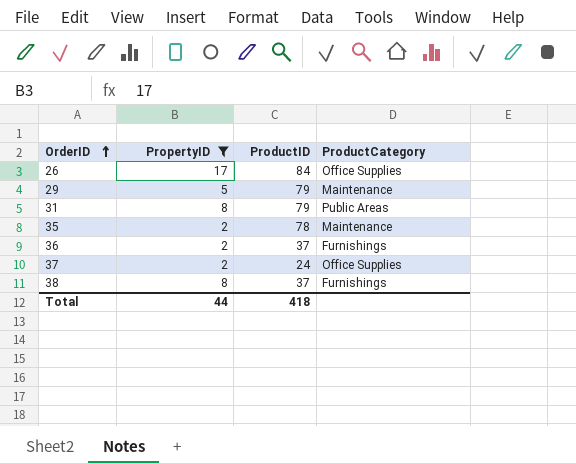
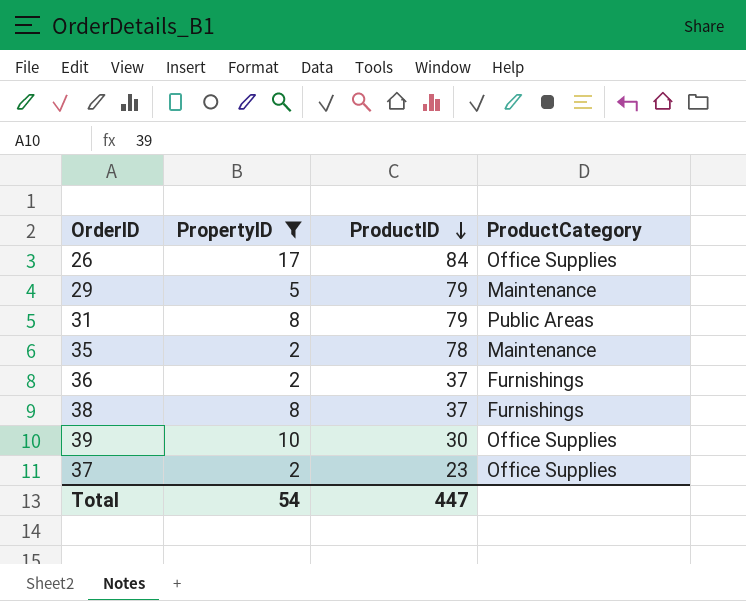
row order: OrderID ascending -> ProductID descending
row 39: none -> 10 | 30 | Office Supplies
37 | ProductID: 24 -> 23
Total | PropertyID: 44 -> 54
Total | ProductID: 418 -> 447

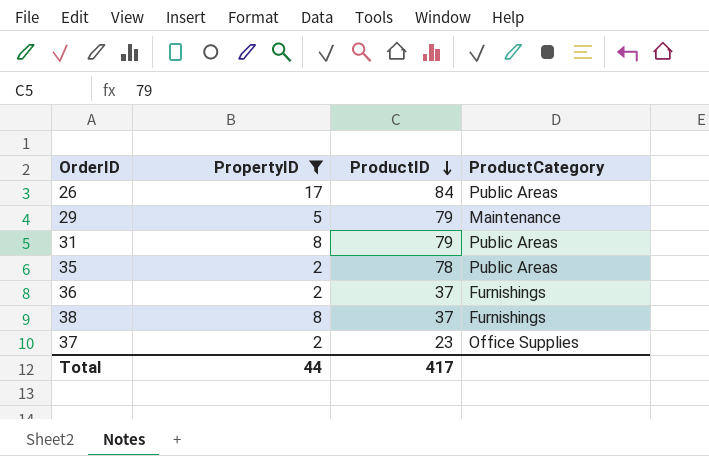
row 39: 10 | 30 | Office Supplies -> none
26 | ProductCategory: Office Supplies -> Public Areas
35 | ProductCategory: Maintenance -> Public Areas
Total | PropertyID: 54 -> 44
Total | ProductID: 447 -> 417

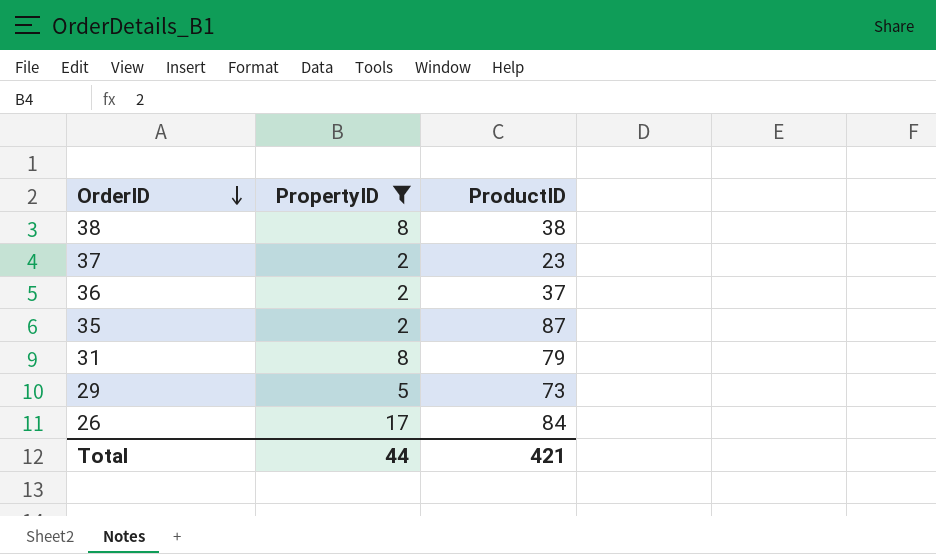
row order: ProductID descending -> OrderID descending
column ProductCategory | position: 4 -> none
38 | ProductID: 37 -> 38
35 | ProductID: 78 -> 87
29 | ProductID: 79 -> 73
Total | ProductID: 417 -> 421

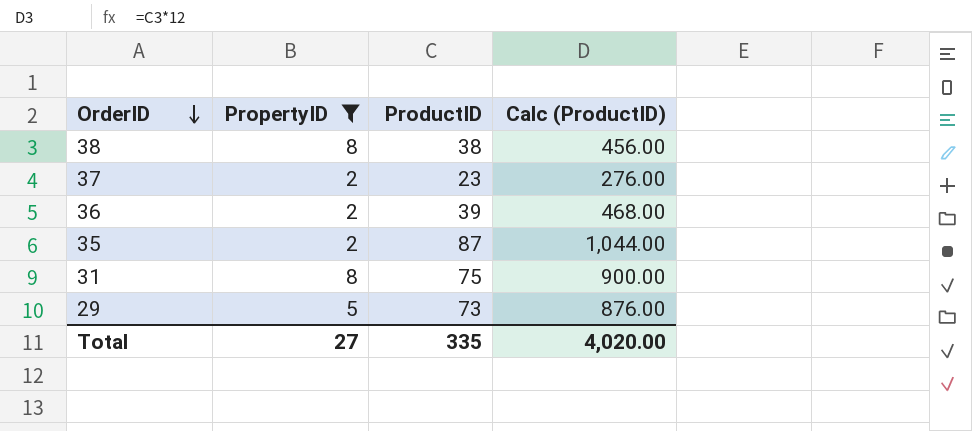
column Calc (ProductID) | formula: none -> [ProductID] * 12
row 26: 17 | 84 -> none
36 | ProductID: 37 -> 39
31 | ProductID: 79 -> 75
Total | PropertyID: 44 -> 27
Total | ProductID: 421 -> 335

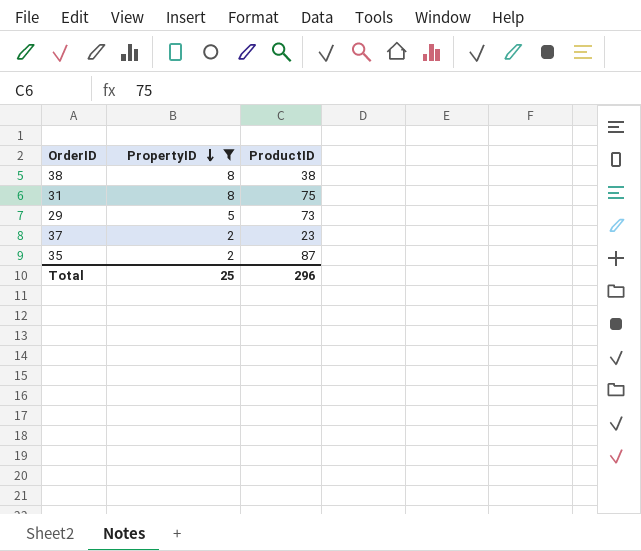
row order: OrderID descending -> PropertyID descending
column Calc (ProductID) | formula: [ProductID] * 12 -> none
row 36: 2 | 39 | 468.00 -> none
Total | PropertyID: 27 -> 25
Total | ProductID: 335 -> 296

